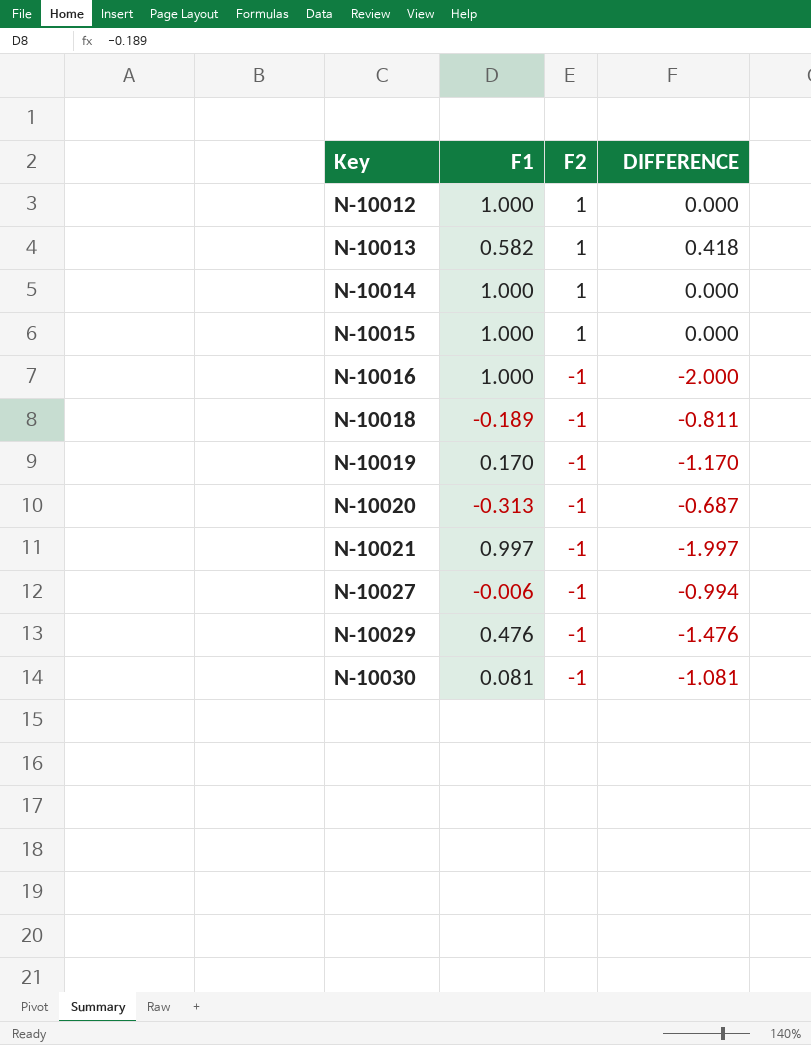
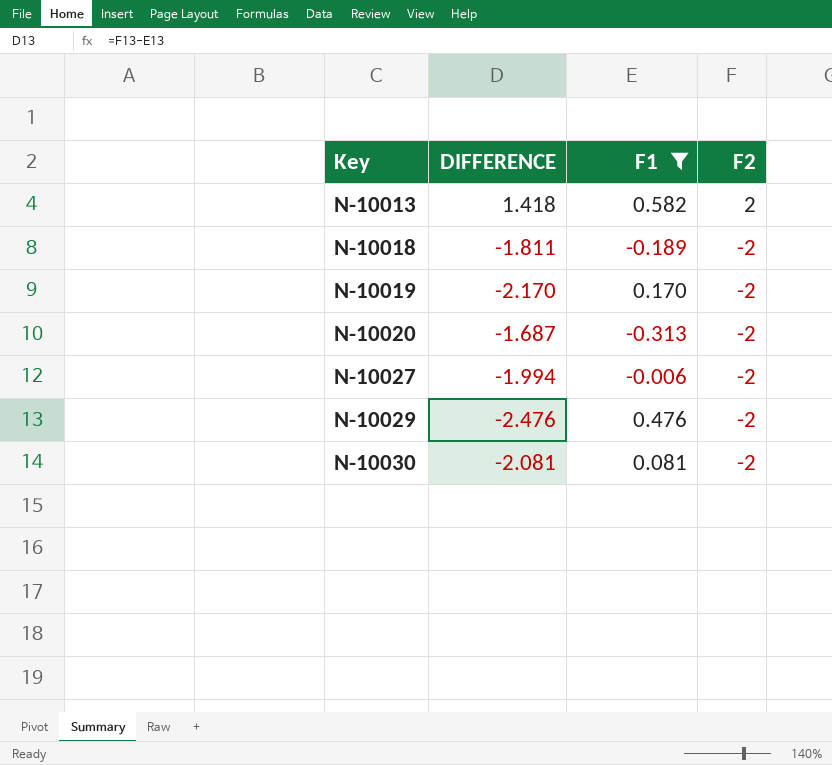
filter: none -> F1 <= 0.582
column DIFFERENCE | position: 4 -> 2
N-10013 | DIFFERENCE: 0.418 -> 1.418
N-10013 | F2: 1 -> 2
N-10018 | DIFFERENCE: -0.811 -> -1.811
N-10018 | F2: -1 -> -2
N-10019 | DIFFERENCE: -1.170 -> -2.170
N-10019 | F2: -1 -> -2
N-10020 | DIFFERENCE: -0.687 -> -1.687
N-10020 | F2: -1 -> -2
N-10027 | DIFFERENCE: -0.994 -> -1.994
N-10027 | F2: -1 -> -2
N-10029 | DIFFERENCE: -1.476 -> -2.476
N-10029 | F2: -1 -> -2
N-10030 | DIFFERENCE: -1.081 -> -2.081
N-10030 | F2: -1 -> -2

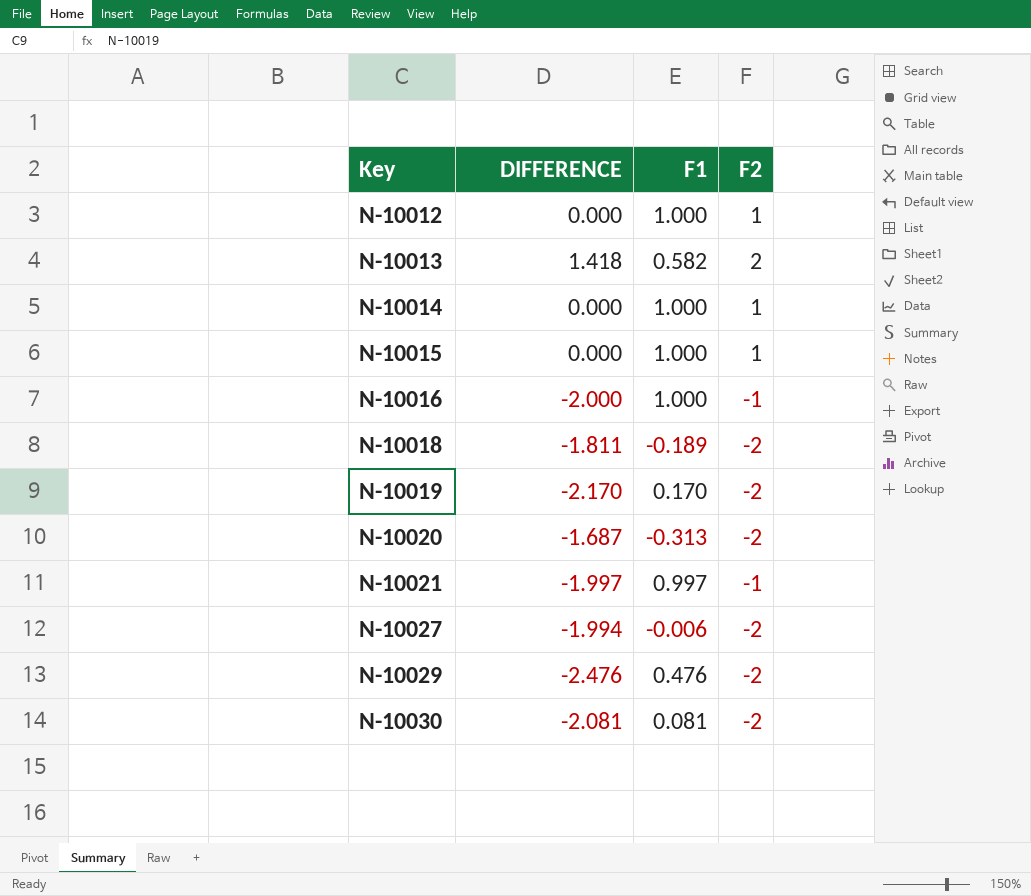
filter: F1 <= 0.582 -> none

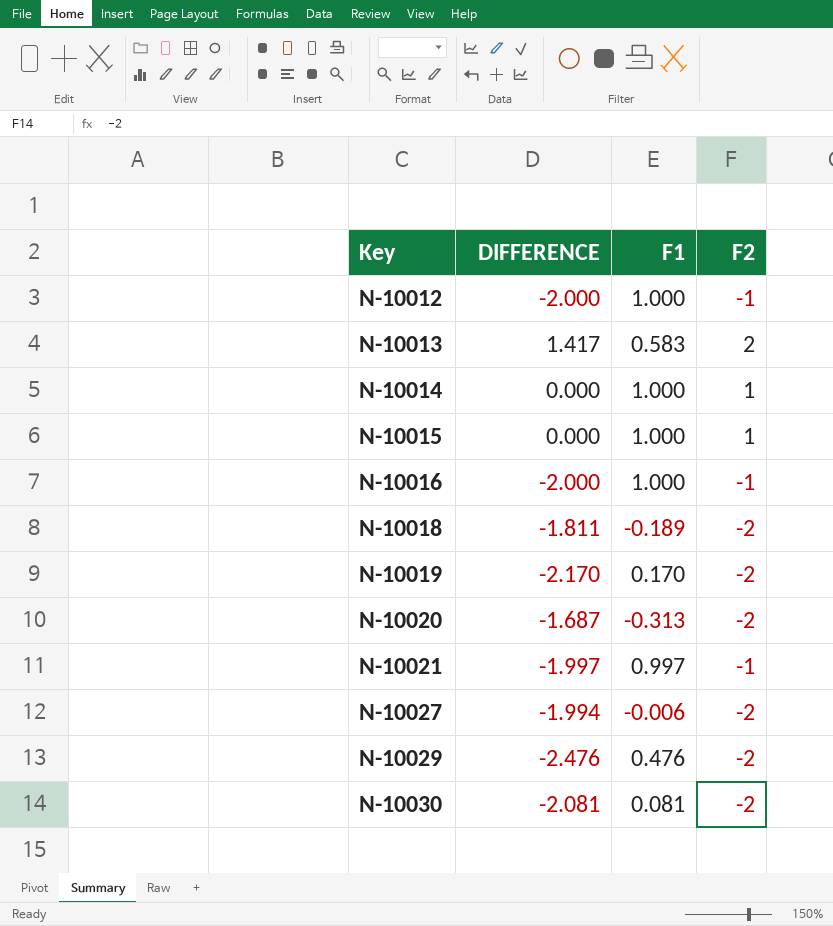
N-10012 | DIFFERENCE: 0.000 -> -2.000
N-10012 | F2: 1 -> -1
N-10013 | DIFFERENCE: 1.418 -> 1.417
N-10013 | F1: 0.582 -> 0.583

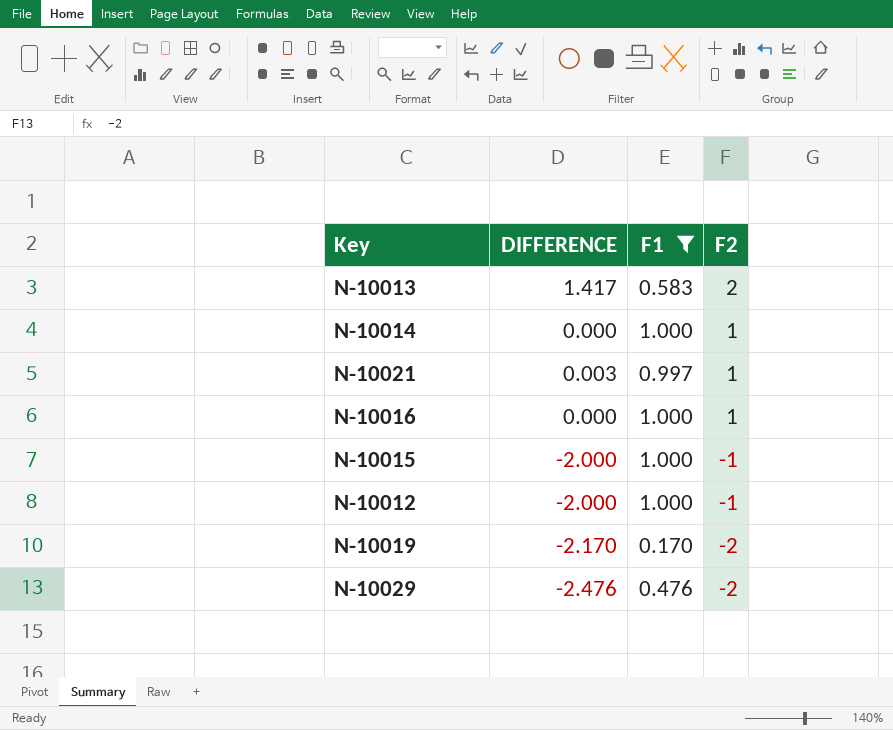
filter: none -> F1 >= 0.170
row order: Key ascending -> F2 descending
N-10021 | DIFFERENCE: -1.997 -> 0.003
N-10021 | F2: -1 -> 1
N-10016 | DIFFERENCE: -2.000 -> 0.000
N-10016 | F2: -1 -> 1
N-10015 | DIFFERENCE: 0.000 -> -2.000
N-10015 | F2: 1 -> -1

